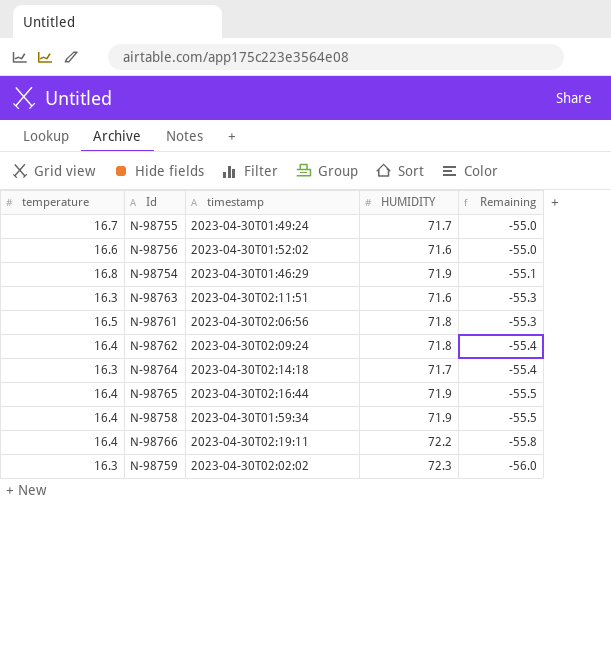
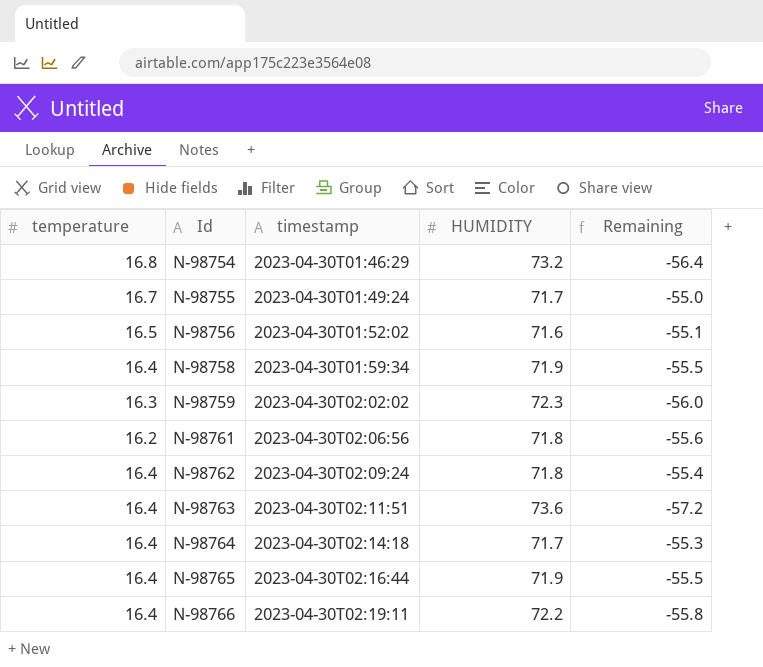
row order: Remaining descending -> Id ascending
N-98754 | HUMIDITY: 71.9 -> 73.2
N-98754 | Remaining: -55.1 -> -56.4
N-98756 | temperature: 16.6 -> 16.5
N-98756 | Remaining: -55.0 -> -55.1
N-98761 | temperature: 16.5 -> 16.2
N-98761 | Remaining: -55.3 -> -55.6
N-98763 | temperature: 16.3 -> 16.4
N-98763 | HUMIDITY: 71.6 -> 73.6
N-98763 | Remaining: -55.3 -> -57.2
N-98764 | temperature: 16.3 -> 16.4
N-98764 | Remaining: -55.4 -> -55.3

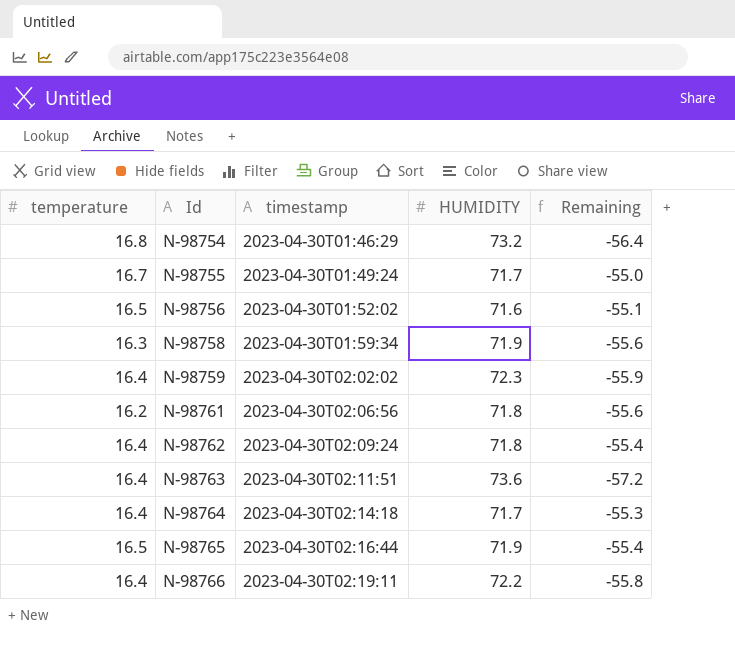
N-98758 | temperature: 16.4 -> 16.3
N-98758 | Remaining: -55.5 -> -55.6
N-98759 | temperature: 16.3 -> 16.4
N-98759 | Remaining: -56.0 -> -55.9
N-98765 | temperature: 16.4 -> 16.5
N-98765 | Remaining: -55.5 -> -55.4

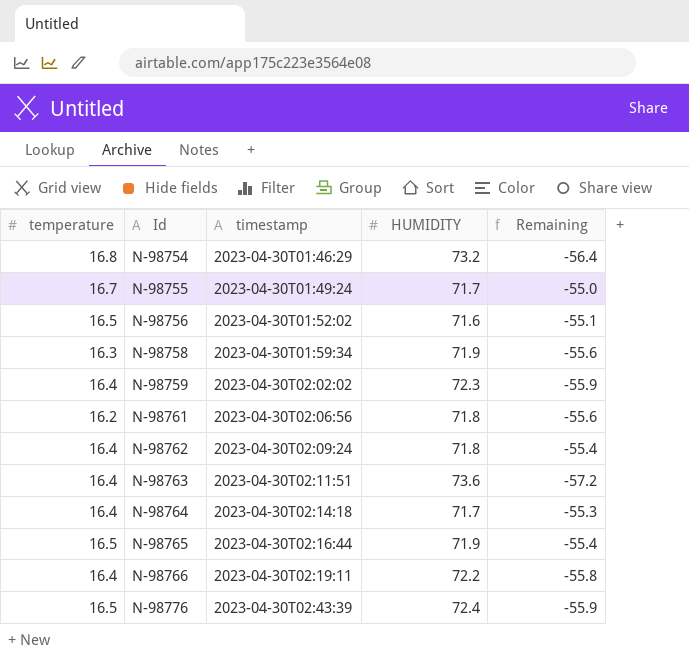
row N-98776: none -> 16.5 | 2023-04-30T02:43:39 | 72.4 | -55.9

